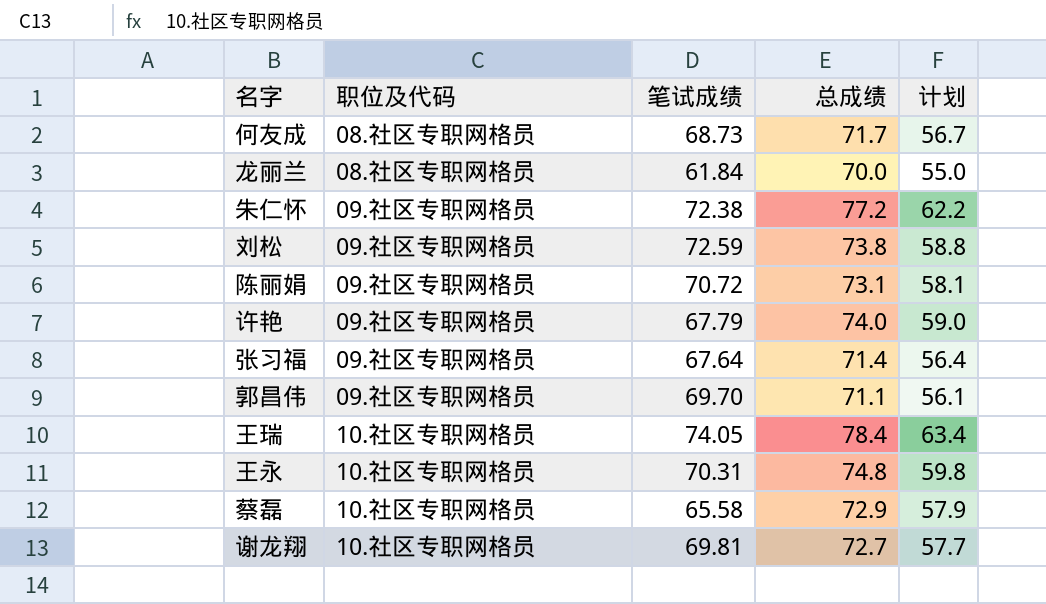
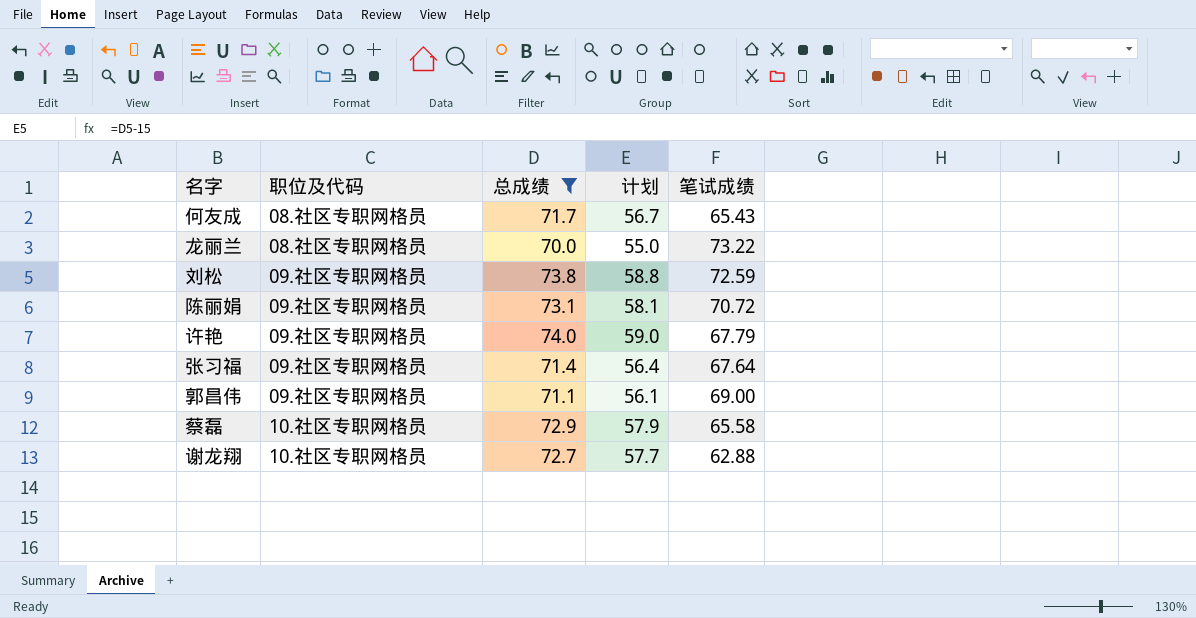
filter: none -> 总成绩 <= 74.0
column 笔试成绩 | position: 3 -> 5
何友成 | 笔试成绩: 68.73 -> 65.43
龙丽兰 | 笔试成绩: 61.84 -> 73.22
郭昌伟 | 笔试成绩: 69.70 -> 69.00
谢龙翔 | 笔试成绩: 69.81 -> 62.88

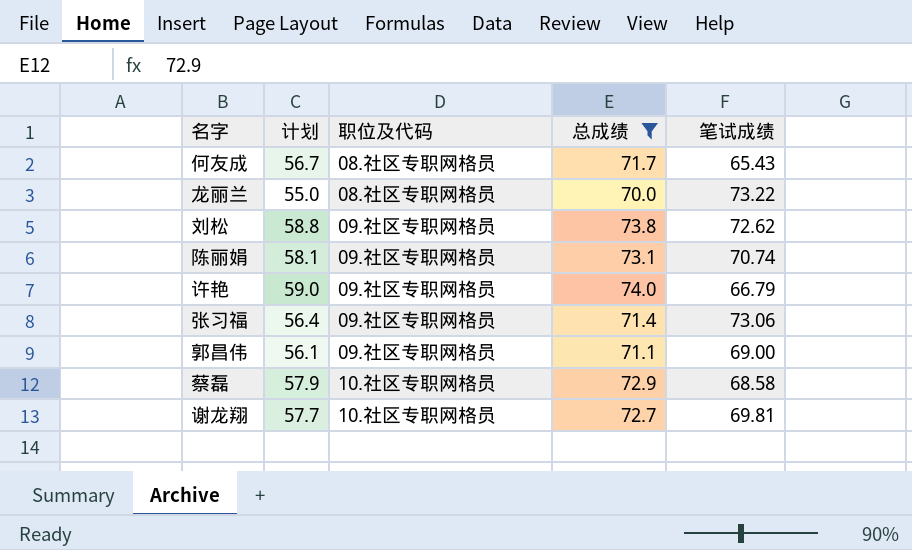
column 计划 | position: 4 -> 2
刘松 | 笔试成绩: 72.59 -> 72.62
陈丽娟 | 笔试成绩: 70.72 -> 70.74
许艳 | 笔试成绩: 67.79 -> 66.79
张习福 | 笔试成绩: 67.64 -> 73.06
蔡磊 | 笔试成绩: 65.58 -> 68.58
谢龙翔 | 笔试成绩: 62.88 -> 69.81

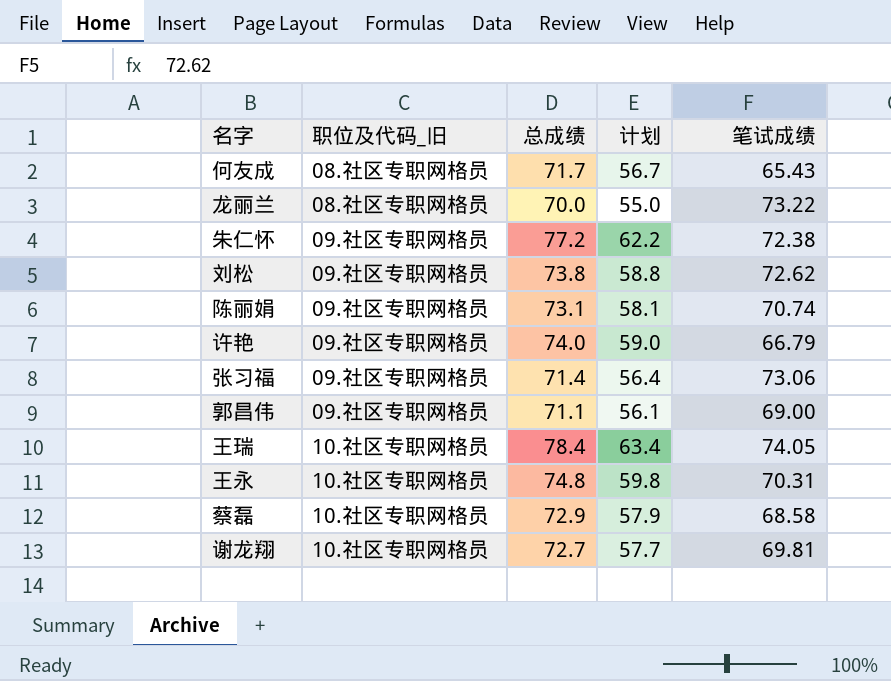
filter: 总成绩 <= 74.0 -> none
column name: 职位及代码 -> 职位及代码_旧
column 计划 | position: 2 -> 4

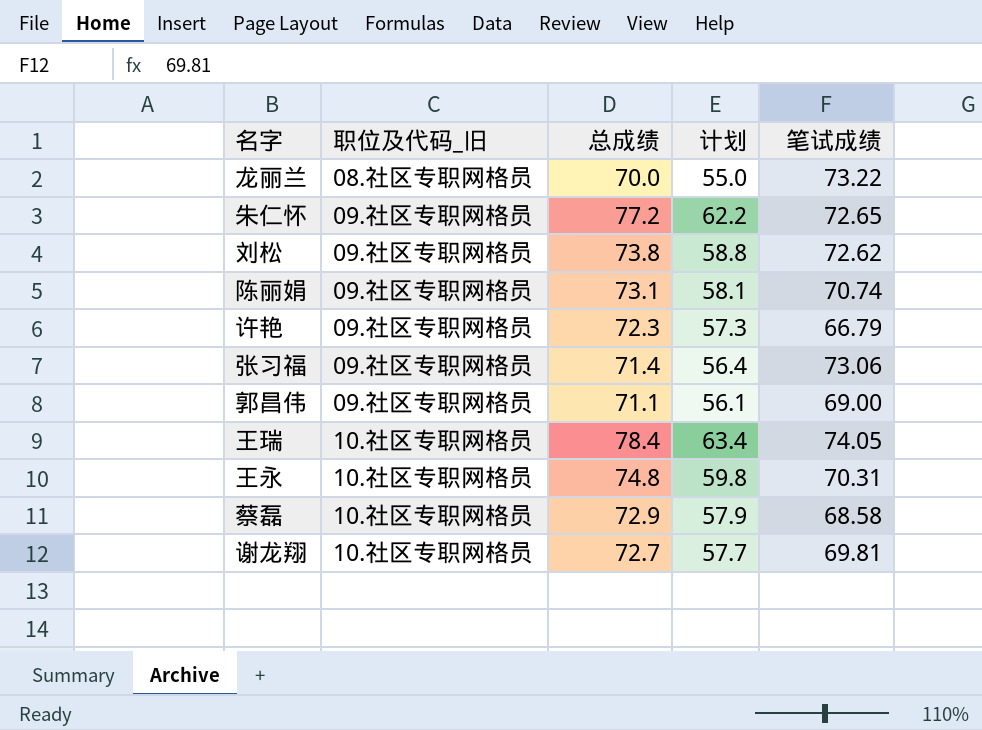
row 何友成: 08.社区专职网格员 | 71.7 | 56.7 | 65.43 -> none
朱仁怀 | 笔试成绩: 72.38 -> 72.65
许艳 | 总成绩: 74.0 -> 72.3
许艳 | 计划: 59.0 -> 57.3

